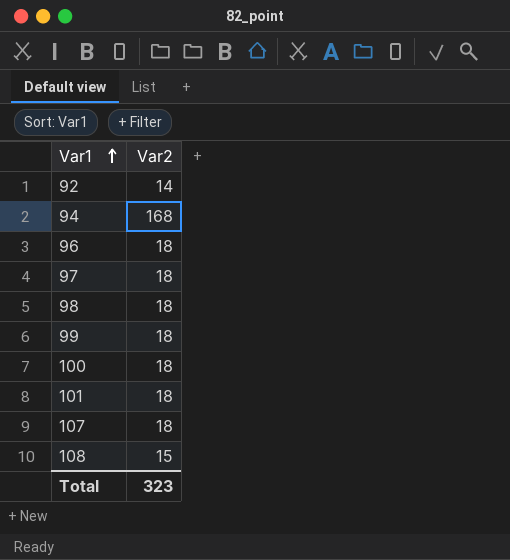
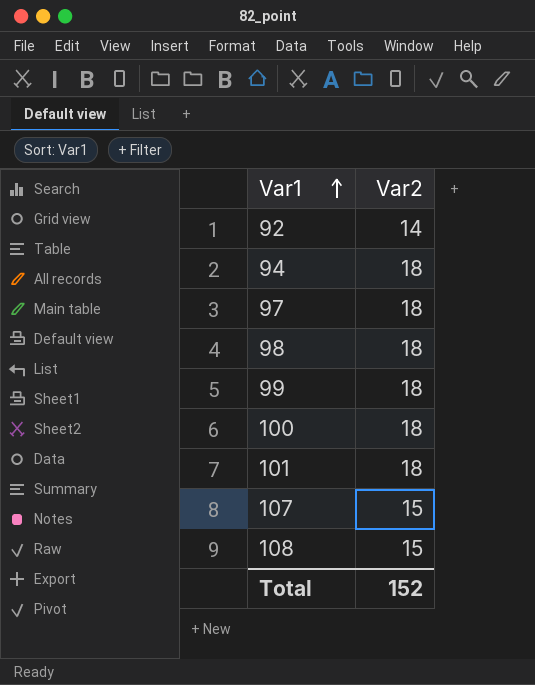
row 96: 18 -> none
94 | Var2: 168 -> 18
107 | Var2: 18 -> 15
Total | Var2: 323 -> 152

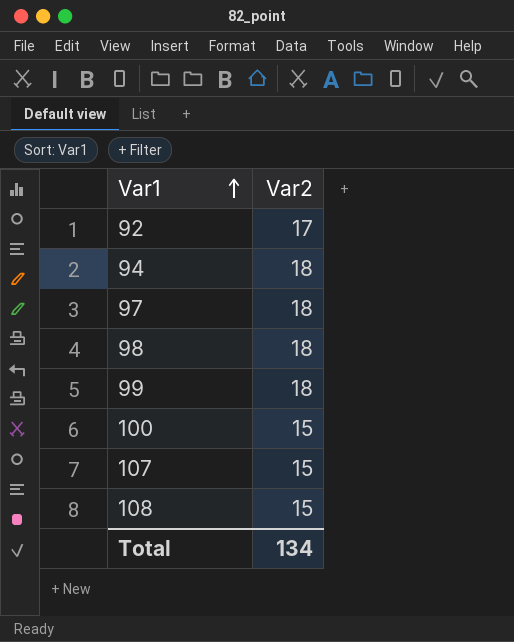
row 101: 18 -> none
92 | Var2: 14 -> 17
100 | Var2: 18 -> 15
Total | Var2: 152 -> 134

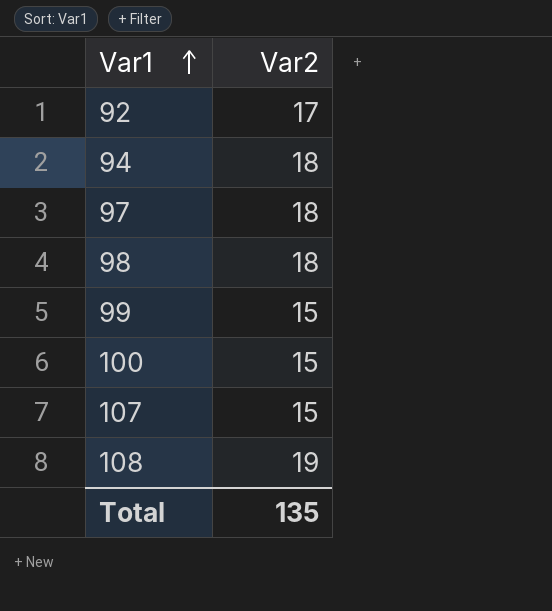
99 | Var2: 18 -> 15
108 | Var2: 15 -> 19
Total | Var2: 134 -> 135

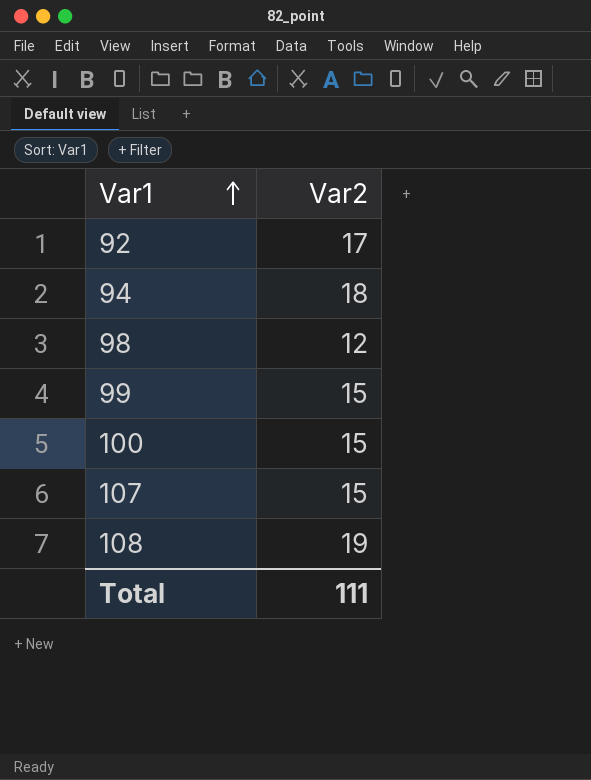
row 97: 18 -> none
98 | Var2: 18 -> 12
Total | Var2: 135 -> 111

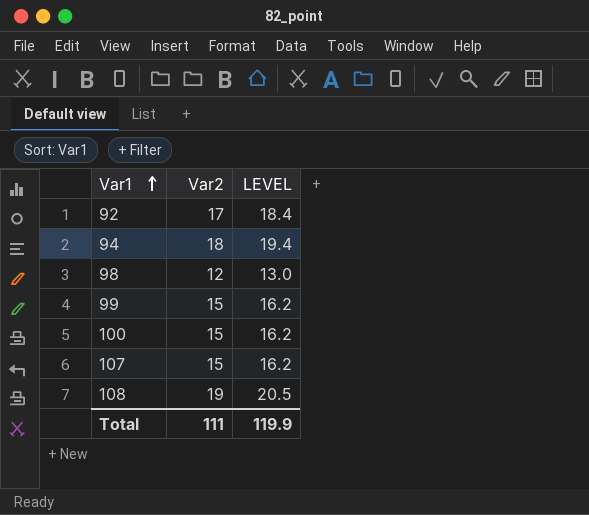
column LEVEL | formula: none -> [Var2] * 1.08

